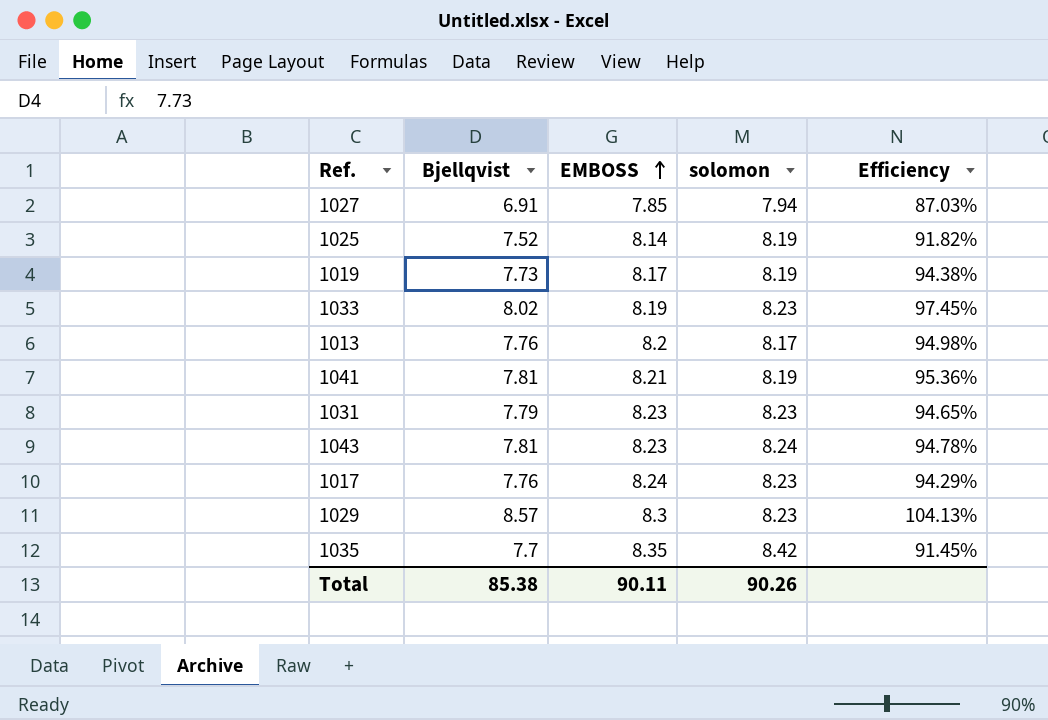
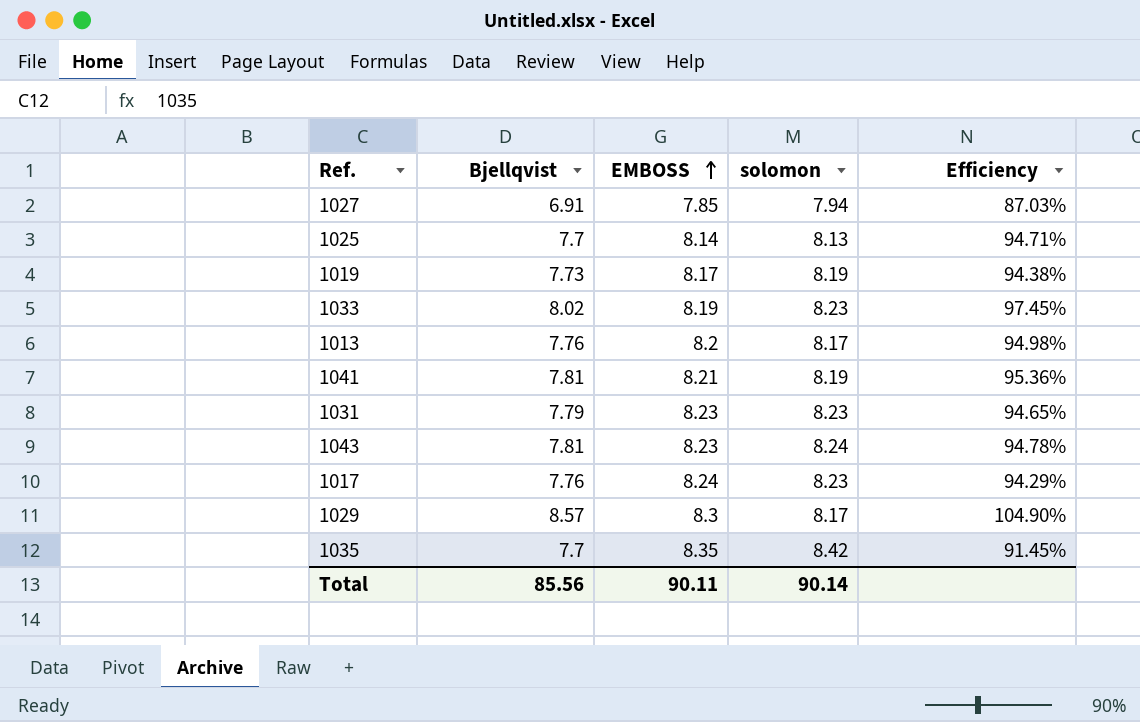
1025 | Bjellqvist: 7.52 -> 7.7
1025 | solomon: 8.19 -> 8.13
1025 | Efficiency: 91.82% -> 94.71%
1029 | solomon: 8.23 -> 8.17
1029 | Efficiency: 104.13% -> 104.90%
Total | Bjellqvist: 85.38 -> 85.56
Total | solomon: 90.26 -> 90.14

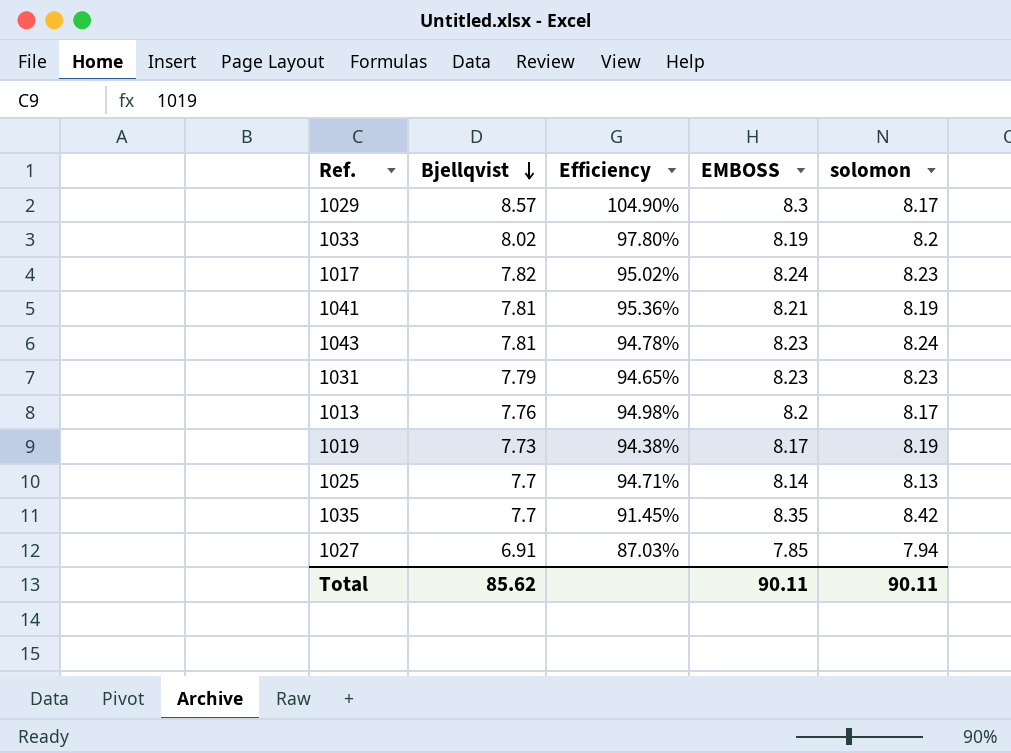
row order: EMBOSS ascending -> Bjellqvist descending
column Efficiency | position: 5 -> 3
1033 | Efficiency: 97.45% -> 97.80%
1033 | solomon: 8.23 -> 8.2
1017 | Bjellqvist: 7.76 -> 7.82
1017 | Efficiency: 94.29% -> 95.02%
Total | Bjellqvist: 85.56 -> 85.62
Total | solomon: 90.14 -> 90.11

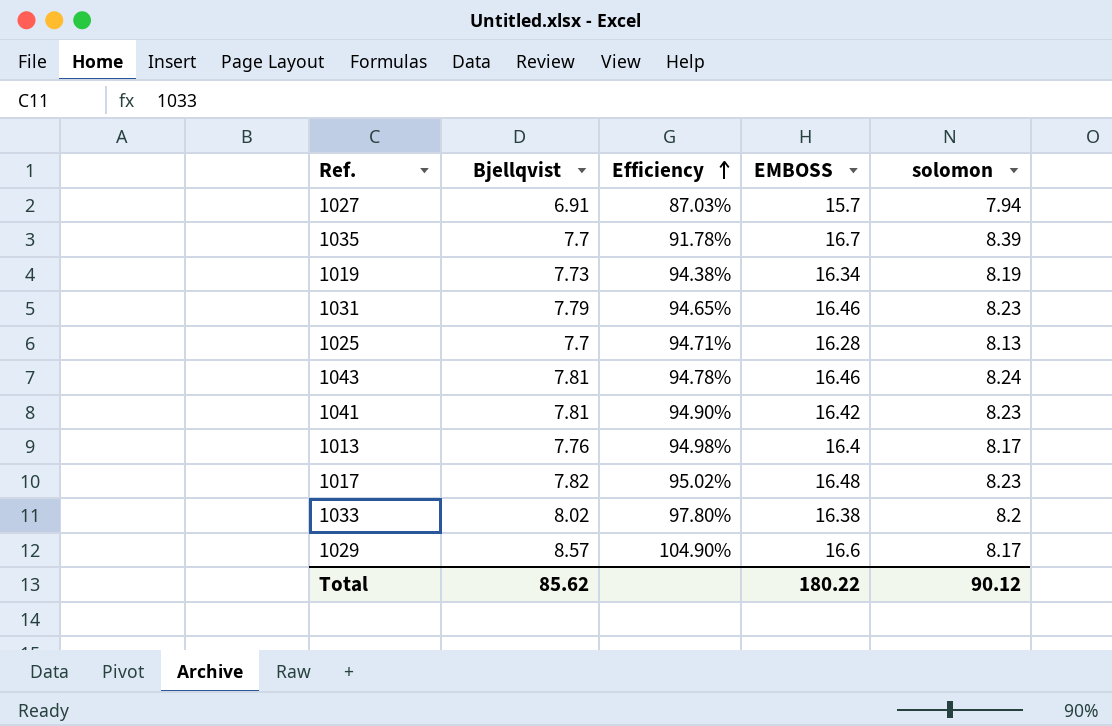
row order: Bjellqvist descending -> Efficiency ascending
1027 | EMBOSS: 7.85 -> 15.7
1035 | Efficiency: 91.45% -> 91.78%
1035 | EMBOSS: 8.35 -> 16.7
1035 | solomon: 8.42 -> 8.39
1019 | EMBOSS: 8.17 -> 16.34
1031 | EMBOSS: 8.23 -> 16.46
1025 | EMBOSS: 8.14 -> 16.28
1043 | EMBOSS: 8.23 -> 16.46
1041 | Efficiency: 95.36% -> 94.90%
1041 | EMBOSS: 8.21 -> 16.42
1041 | solomon: 8.19 -> 8.23
1013 | EMBOSS: 8.2 -> 16.4
1017 | EMBOSS: 8.24 -> 16.48
1033 | EMBOSS: 8.19 -> 16.38
1029 | EMBOSS: 8.3 -> 16.6
Total | EMBOSS: 90.11 -> 180.22
Total | solomon: 90.11 -> 90.12

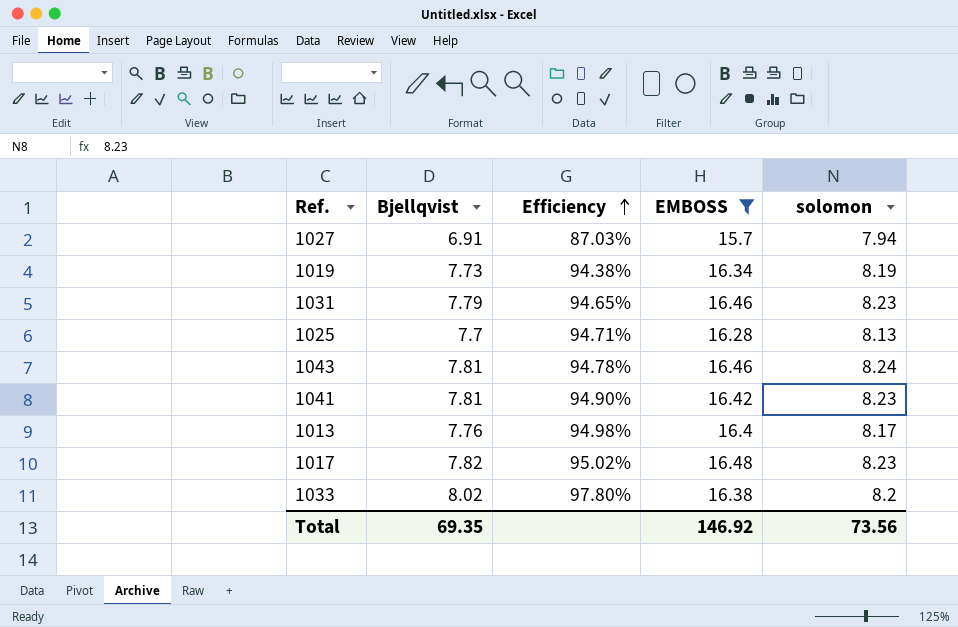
filter: none -> EMBOSS <= 16.48
Total | Bjellqvist: 85.62 -> 69.35
Total | EMBOSS: 180.22 -> 146.92
Total | solomon: 90.12 -> 73.56

